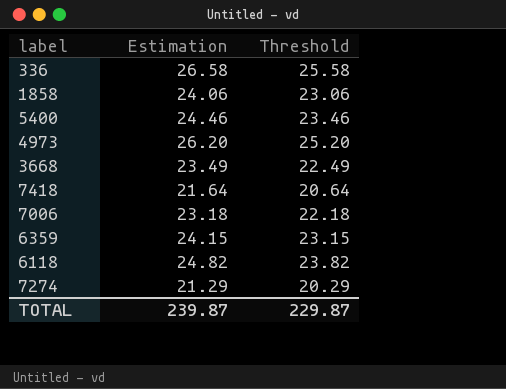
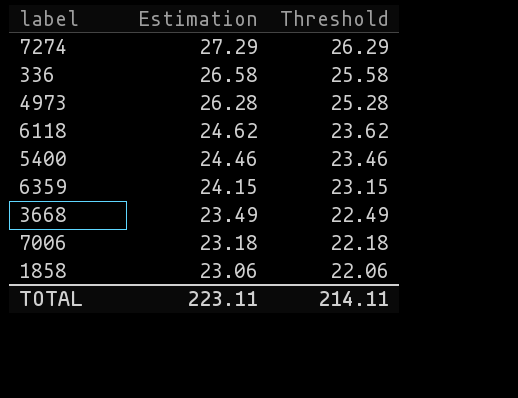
row order: none -> Estimation descending
row 7418: 21.64 | 20.64 -> none
7274 | Estimation: 21.29 -> 27.29
7274 | Threshold: 20.29 -> 26.29
4973 | Estimation: 26.20 -> 26.28
4973 | Threshold: 25.20 -> 25.28
6118 | Estimation: 24.82 -> 24.62
6118 | Threshold: 23.82 -> 23.62
1858 | Estimation: 24.06 -> 23.06
1858 | Threshold: 23.06 -> 22.06
TOTAL | Estimation: 239.87 -> 223.11
TOTAL | Threshold: 229.87 -> 214.11

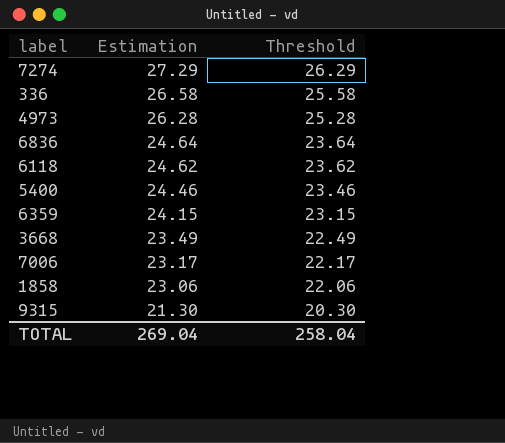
row 6836: none -> 24.64 | 23.64
7006 | Estimation: 23.18 -> 23.17
7006 | Threshold: 22.18 -> 22.17
row 9315: none -> 21.30 | 20.30
TOTAL | Estimation: 223.11 -> 269.04
TOTAL | Threshold: 214.11 -> 258.04

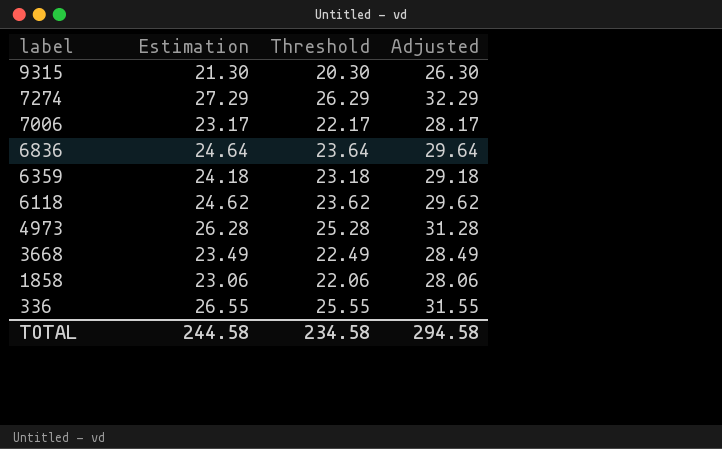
row order: Estimation descending -> label descending
column Adjusted | formula: none -> [Estimation] + 5
row 5400: 24.46 | 23.46 -> none
6359 | Estimation: 24.15 -> 24.18
6359 | Threshold: 23.15 -> 23.18
336 | Estimation: 26.58 -> 26.55
336 | Threshold: 25.58 -> 25.55
TOTAL | Estimation: 269.04 -> 244.58
TOTAL | Threshold: 258.04 -> 234.58

